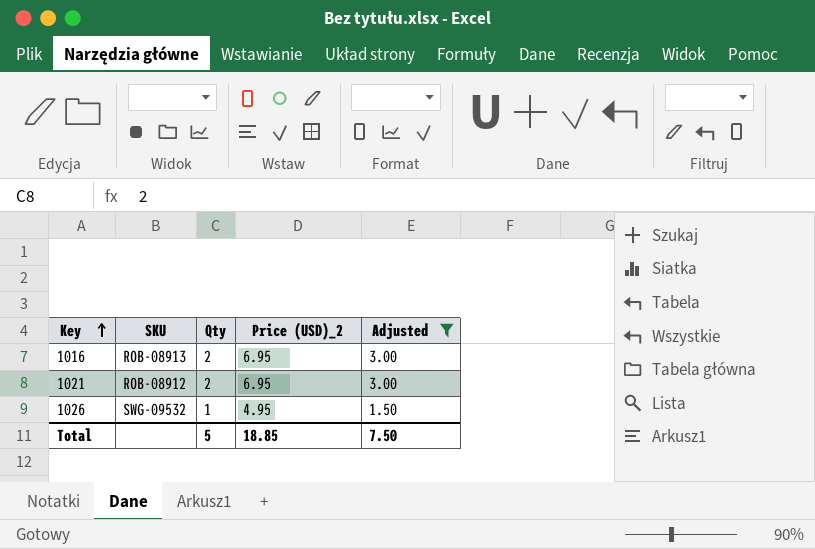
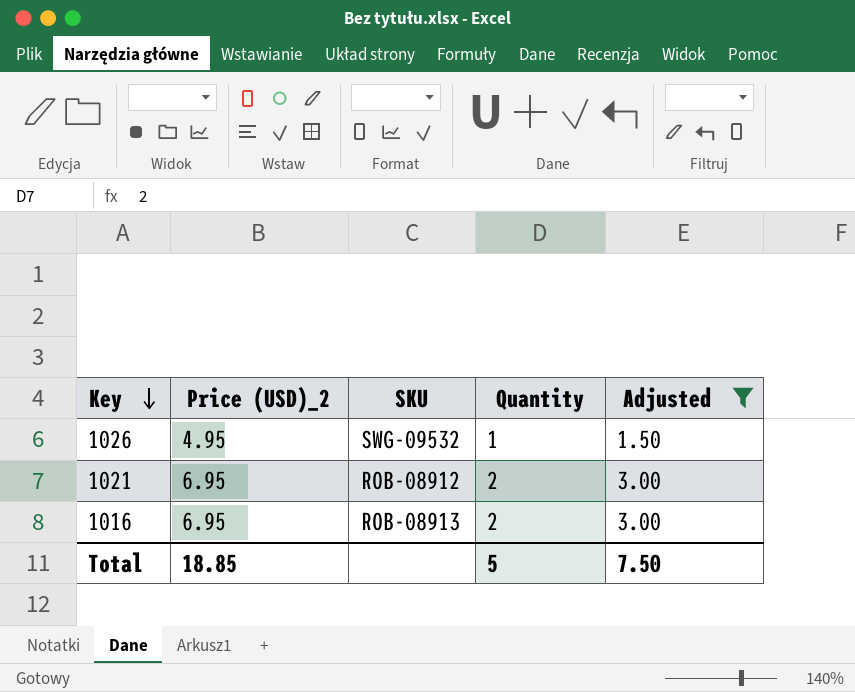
row order: Key ascending -> Key descending
column Price (USD)_2 | position: 4 -> 2
column name: Qty -> Quantity

